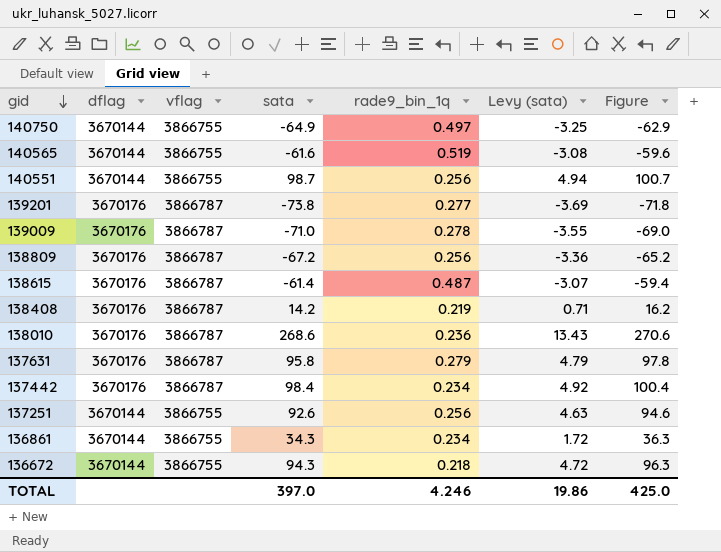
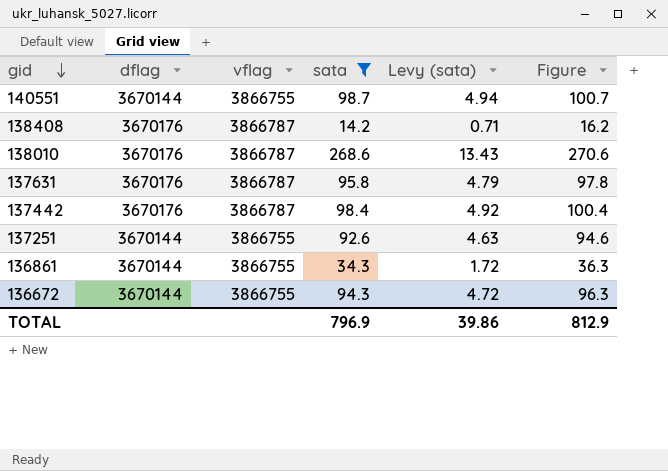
filter: none -> sata >= 14.2
column rade9_bin_1q | position: 5 -> none
TOTAL | sata: 397.0 -> 796.9
TOTAL | Levy (sata): 19.86 -> 39.86
TOTAL | Figure: 425.0 -> 812.9

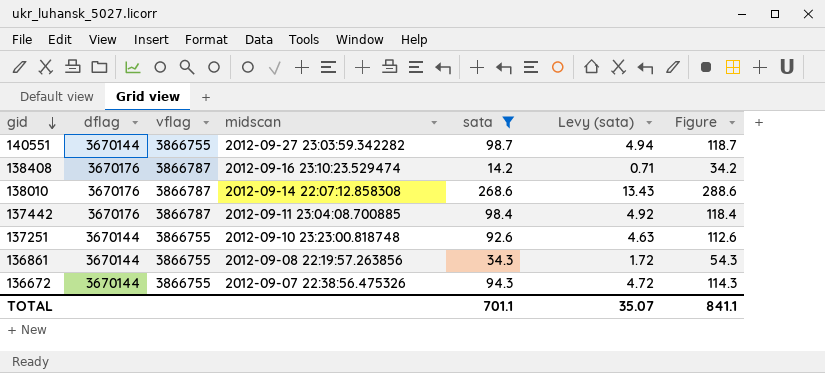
column midscan | position: none -> 4
column Figure | formula: [sata] + 2 -> [sata] + 20
row 137631: 3670176 | 3866787 | 95.8 | 4.79 | 97.8 -> none
TOTAL | sata: 796.9 -> 701.1
TOTAL | Levy (sata): 39.86 -> 35.07
TOTAL | Figure: 812.9 -> 841.1

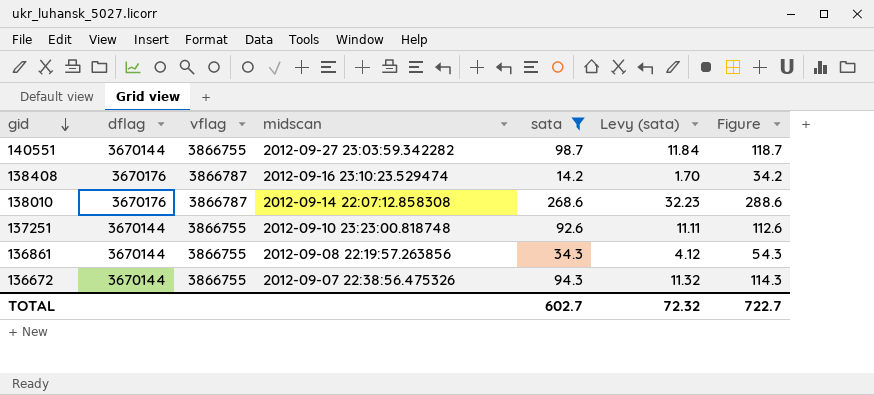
column Levy (sata) | formula: [sata] * 0.05 -> [sata] * 0.12
row 137442: 3670176 | 3866787 | 2012-09-11 23:04:08.700885 | 98.4 | 4.92 | 118.4 -> none
TOTAL | sata: 701.1 -> 602.7
TOTAL | Levy (sata): 35.07 -> 72.32
TOTAL | Figure: 841.1 -> 722.7

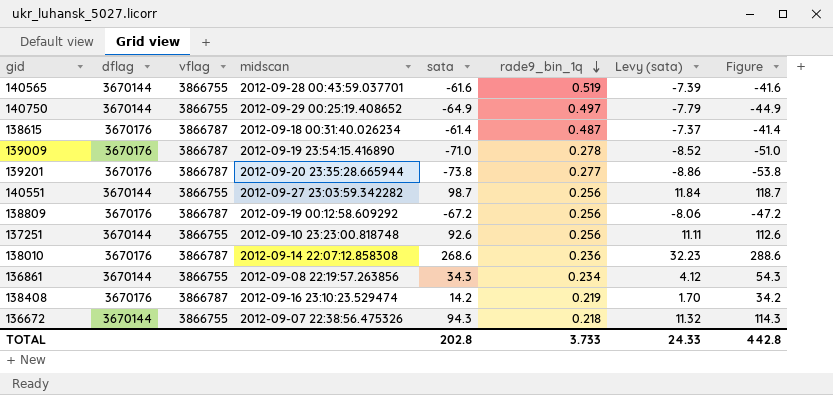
filter: sata >= 14.2 -> none
row order: gid descending -> rade9_bin_1q descending
column rade9_bin_1q | position: none -> 6
TOTAL | sata: 602.7 -> 202.8
TOTAL | Levy (sata): 72.32 -> 24.33
TOTAL | Figure: 722.7 -> 442.8

